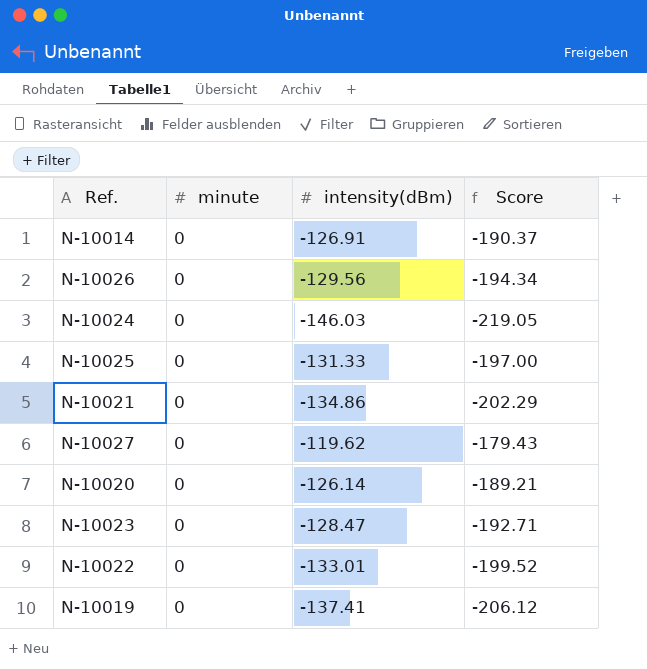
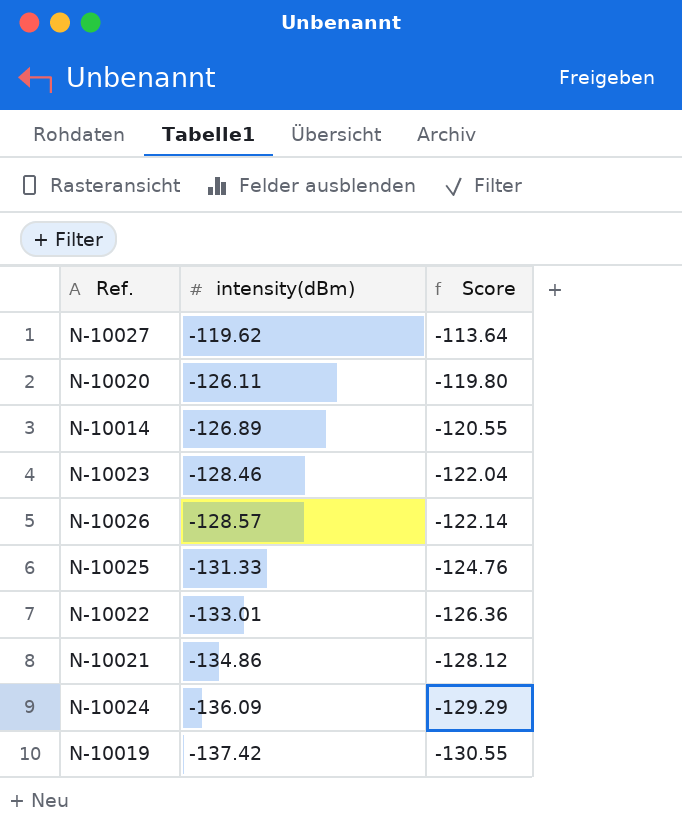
row order: none -> intensity(dBm) descending
column minute | position: 2 -> none
column Score | formula: [intensity(dBm)] * 1.5 -> [intensity(dBm)] * 0.95
N-10020 | intensity(dBm): -126.14 -> -126.11
N-10014 | intensity(dBm): -126.91 -> -126.89
N-10023 | intensity(dBm): -128.47 -> -128.46
N-10026 | intensity(dBm): -129.56 -> -128.57
N-10024 | intensity(dBm): -146.03 -> -136.09
N-10019 | intensity(dBm): -137.41 -> -137.42

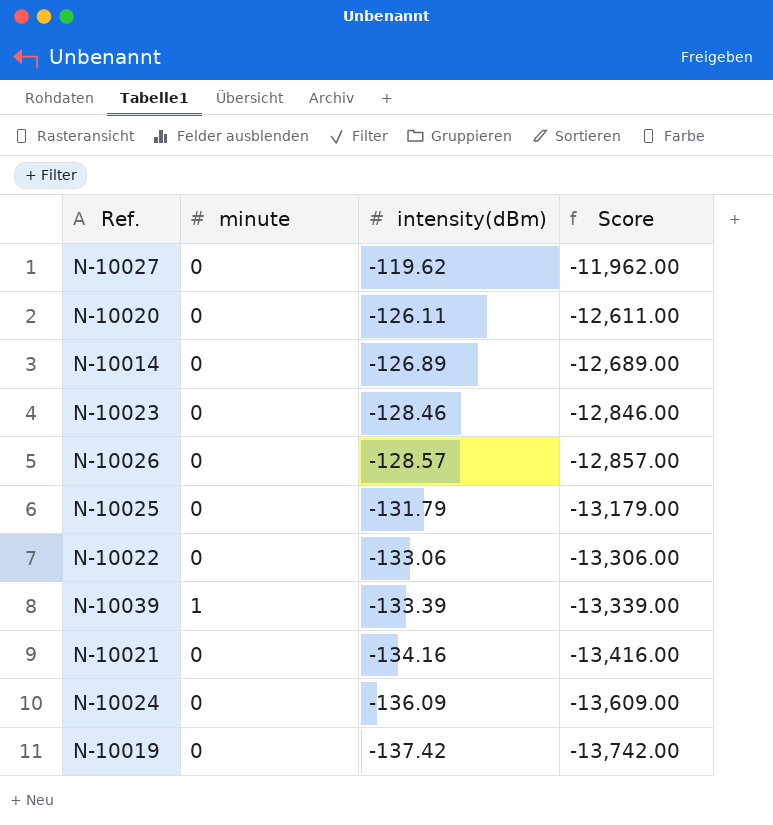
column minute | position: none -> 2
column Score | formula: [intensity(dBm)] * 0.95 -> [intensity(dBm)] * 100
N-10025 | intensity(dBm): -131.33 -> -131.79
N-10022 | intensity(dBm): -133.01 -> -133.06
row N-10039: none -> 1 | -133.39 | -13,339.00
N-10021 | intensity(dBm): -134.86 -> -134.16

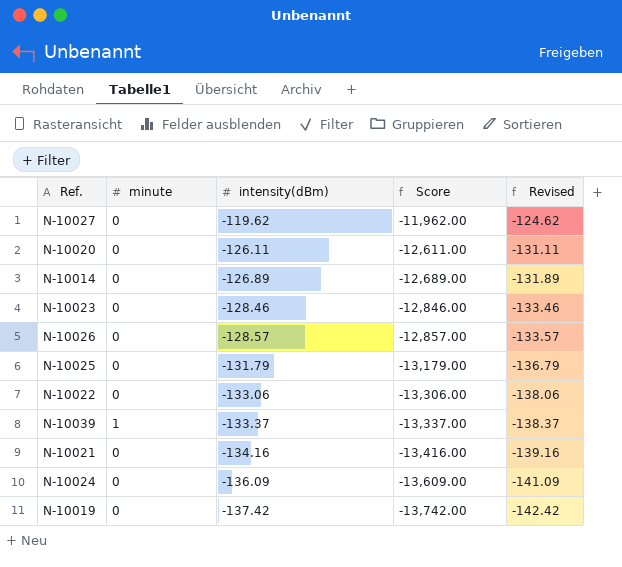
column Revised | formula: none -> [intensity(dBm)] - 5
N-10039 | intensity(dBm): -133.39 -> -133.37
N-10039 | Score: -13,339.00 -> -13,337.00

